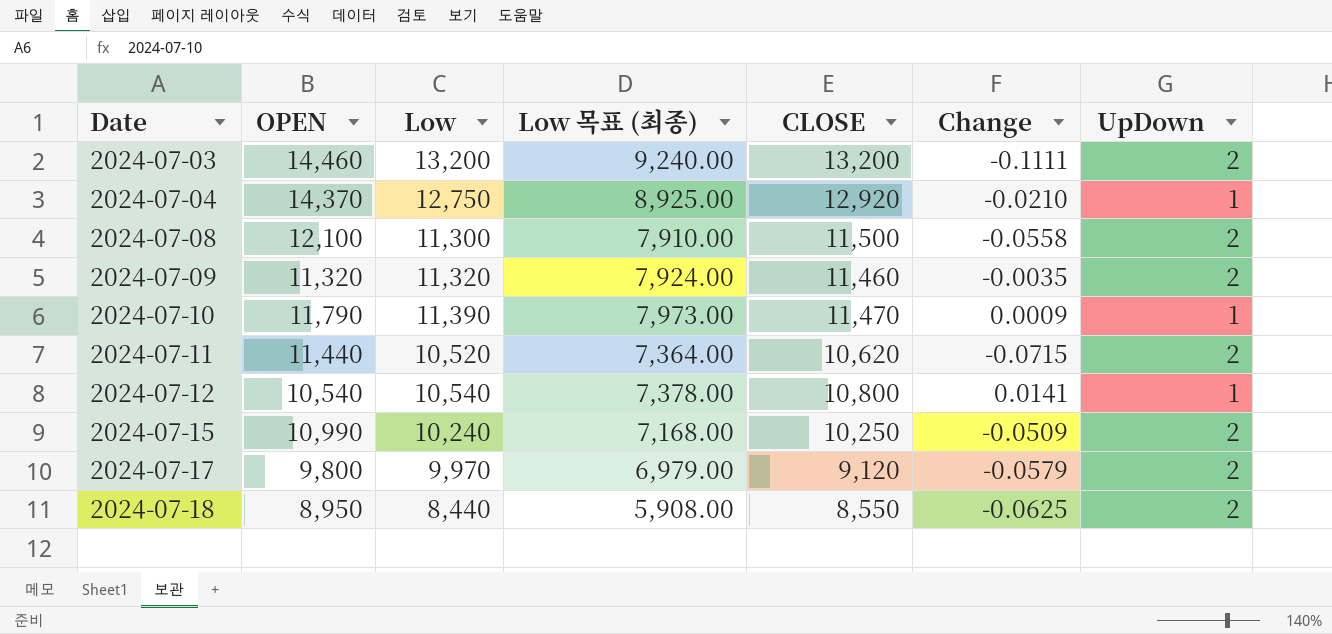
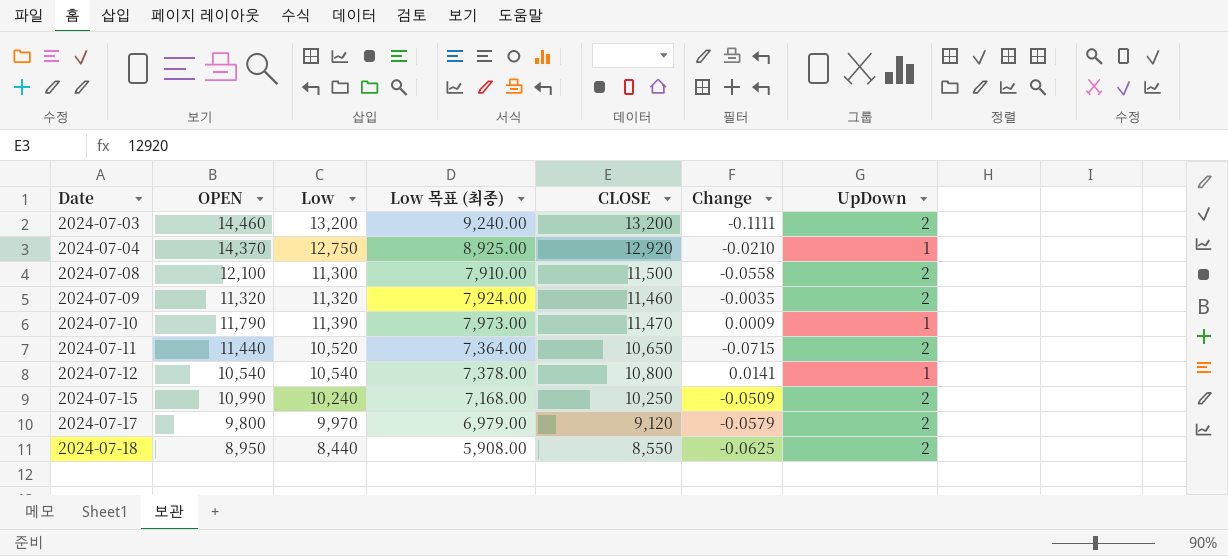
2024-07-11 | CLOSE: 10,620 -> 10,650

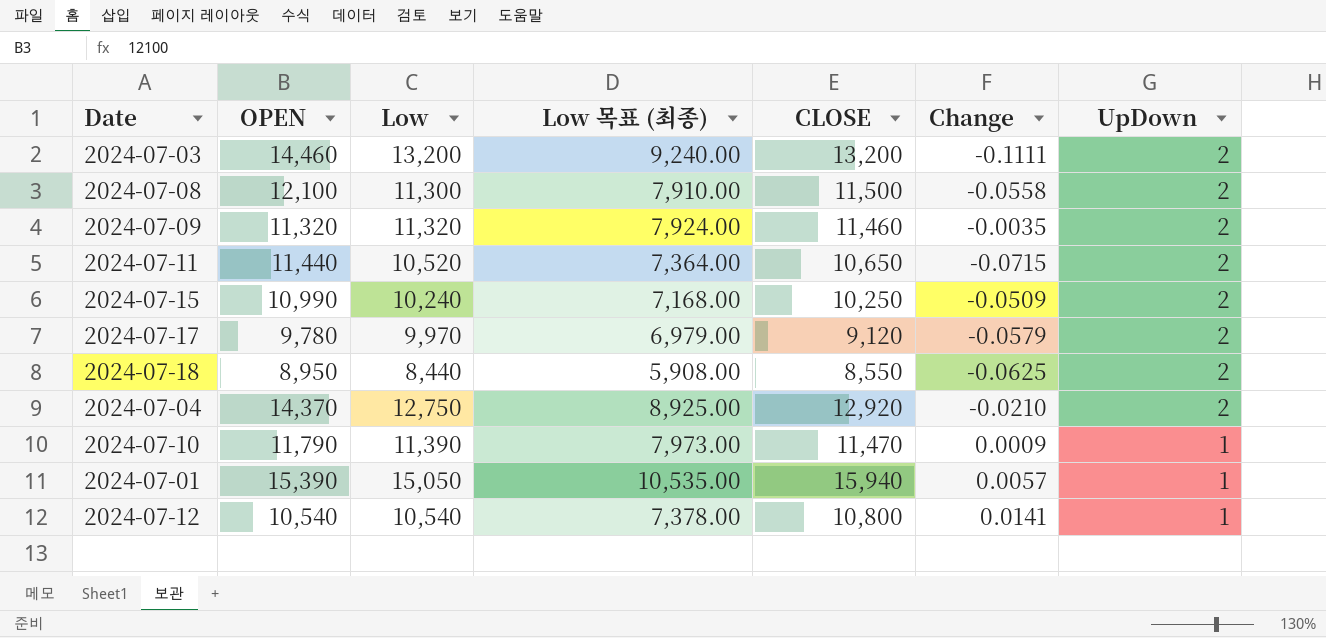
row order: Date ascending -> UpDown descending
2024-07-17 | OPEN: 9,800 -> 9,780
2024-07-04 | UpDown: 1 -> 2
row 2024-07-01: none -> 15,390 | 15,050 | 10,535.00 | 15,940 | 0.0057 | 1

